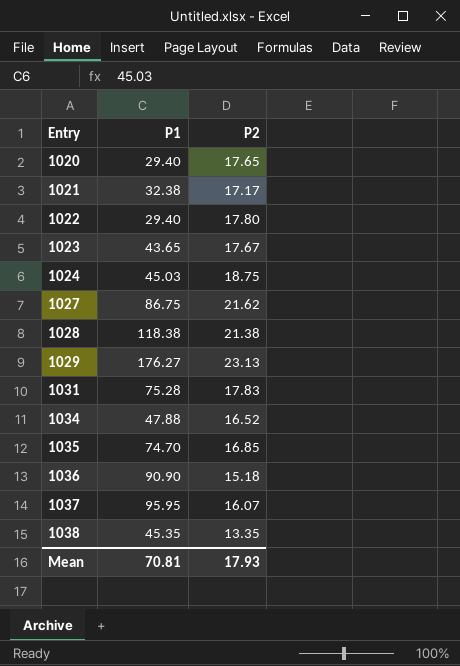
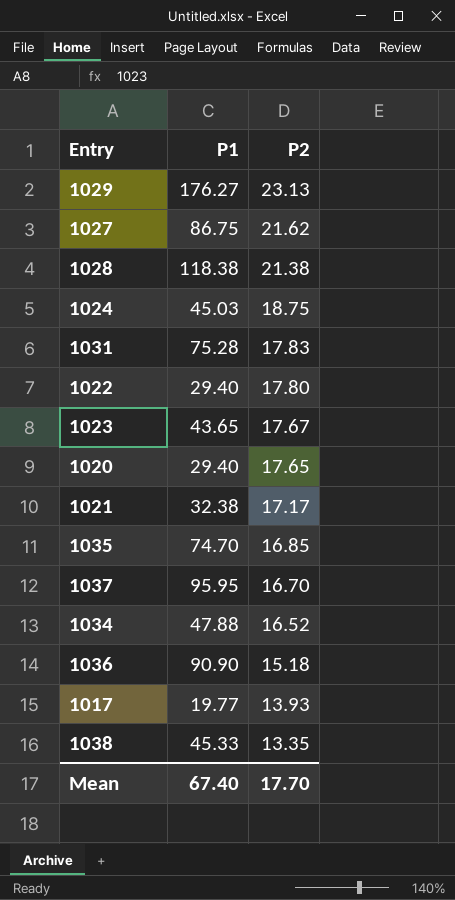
row order: Entry ascending -> P2 descending
1037 | P2: 16.07 -> 16.70
row 1017: none -> 19.77 | 13.93
1038 | P1: 45.35 -> 45.33
Mean | P1: 70.81 -> 67.40
Mean | P2: 17.93 -> 17.70

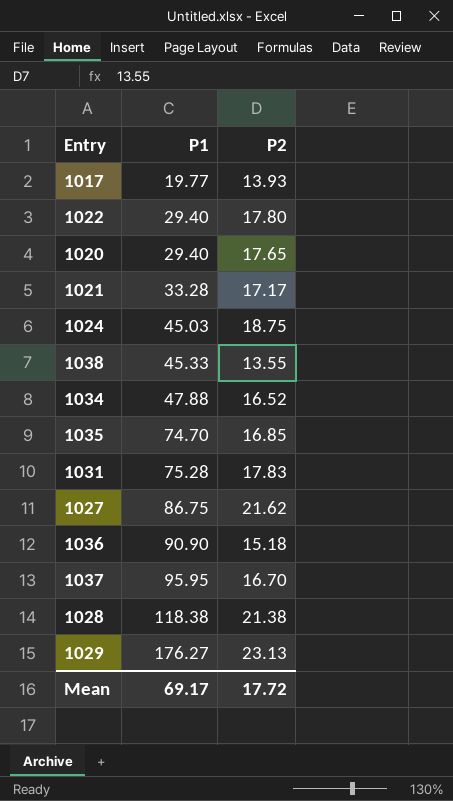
row order: P2 descending -> P1 ascending
row 1023: 43.65 | 17.67 -> none
1021 | P1: 32.38 -> 33.28
1038 | P2: 13.35 -> 13.55
Mean | P1: 67.40 -> 69.17
Mean | P2: 17.70 -> 17.72

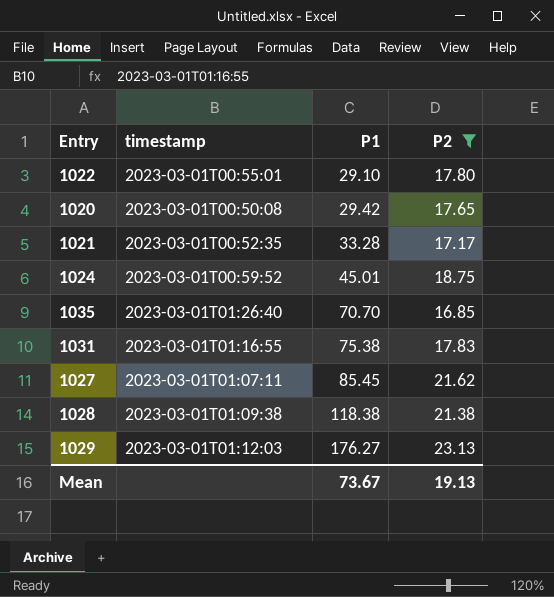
filter: none -> P2 >= 16.85
column timestamp | position: none -> 2
1022 | P1: 29.40 -> 29.10
1020 | P1: 29.40 -> 29.42
1024 | P1: 45.03 -> 45.01
1035 | P1: 74.70 -> 70.70
1031 | P1: 75.28 -> 75.38
1027 | P1: 86.75 -> 85.45
Mean | P1: 69.17 -> 73.67
Mean | P2: 17.72 -> 19.13

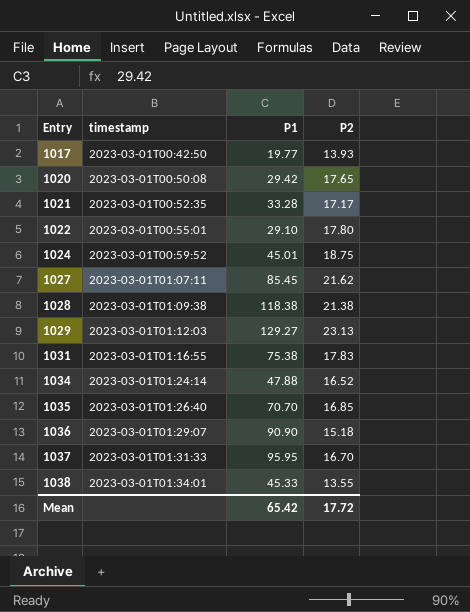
filter: P2 >= 16.85 -> none
row order: P1 ascending -> Entry ascending
1029 | P1: 176.27 -> 129.27
Mean | P1: 73.67 -> 65.42
Mean | P2: 19.13 -> 17.72

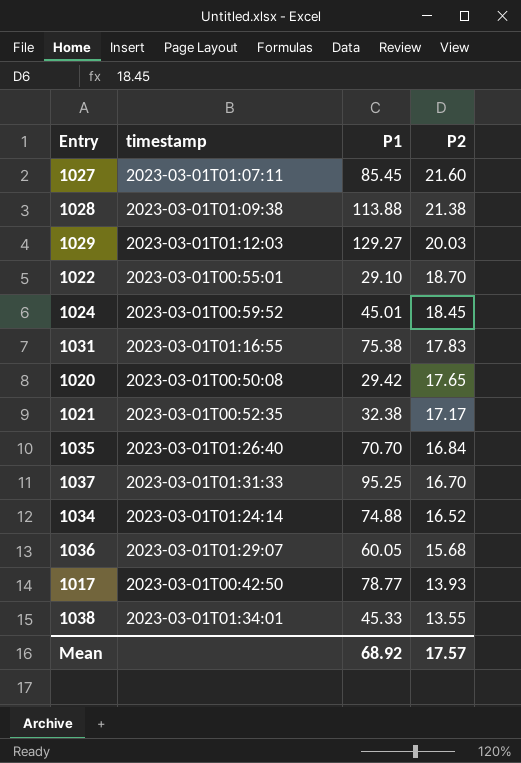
row order: Entry ascending -> P2 descending
1027 | P2: 21.62 -> 21.60
1028 | P1: 118.38 -> 113.88
1029 | P2: 23.13 -> 20.03
1022 | P2: 17.80 -> 18.70
1024 | P2: 18.75 -> 18.45
1021 | P1: 33.28 -> 32.38
1035 | P2: 16.85 -> 16.84
1037 | P1: 95.95 -> 95.25
1034 | P1: 47.88 -> 74.88
1036 | P1: 90.90 -> 60.05
1036 | P2: 15.18 -> 15.68
1017 | P1: 19.77 -> 78.77
Mean | P1: 65.42 -> 68.92
Mean | P2: 17.72 -> 17.57

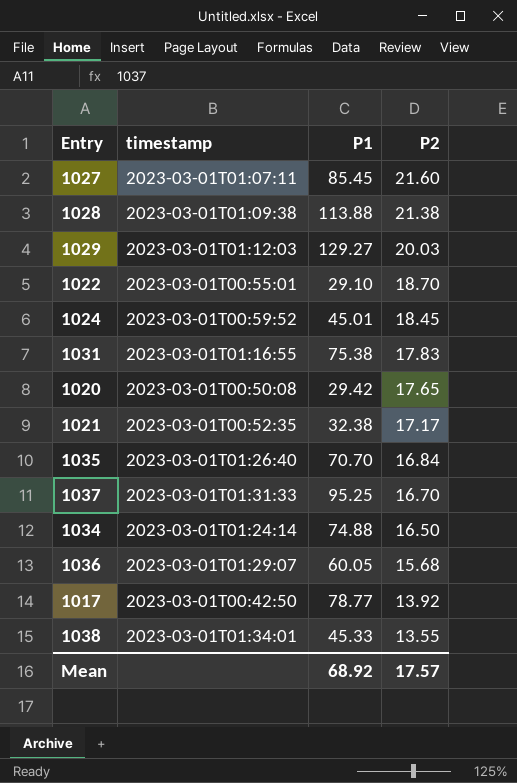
1034 | P2: 16.52 -> 16.50
1017 | P2: 13.93 -> 13.92

